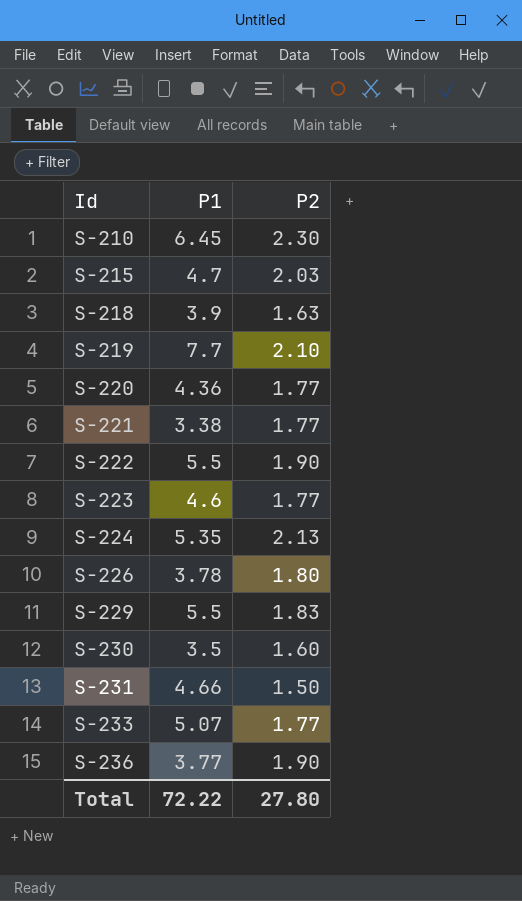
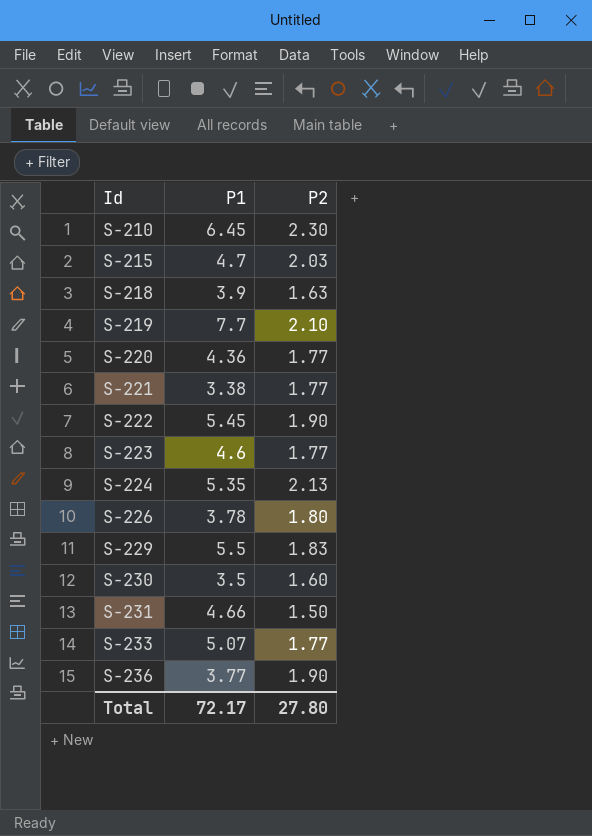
S-222 | P1: 5.5 -> 5.45
Total | P1: 72.22 -> 72.17

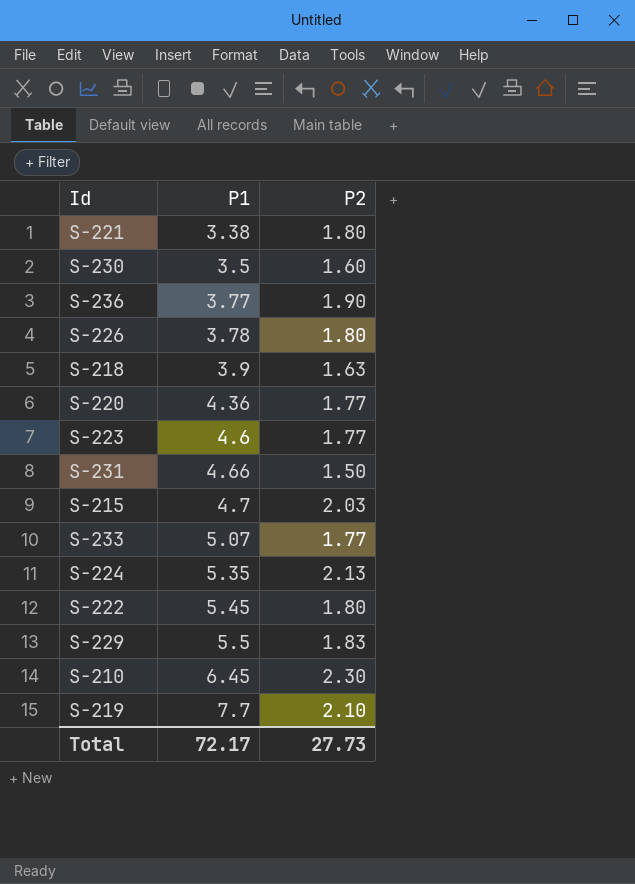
row order: Id ascending -> P1 ascending
S-221 | P2: 1.77 -> 1.80
S-222 | P2: 1.90 -> 1.80
Total | P2: 27.80 -> 27.73

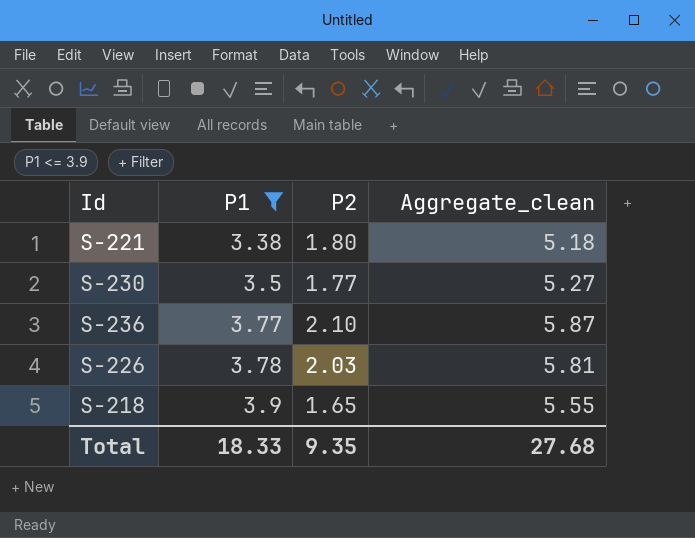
filter: none -> P1 <= 3.9
column Aggregate_clean | formula: none -> [P1] + [P2]
S-230 | P2: 1.60 -> 1.77
S-236 | P2: 1.90 -> 2.10
S-226 | P2: 1.80 -> 2.03
S-218 | P2: 1.63 -> 1.65
Total | P1: 72.17 -> 18.33
Total | P2: 27.73 -> 9.35

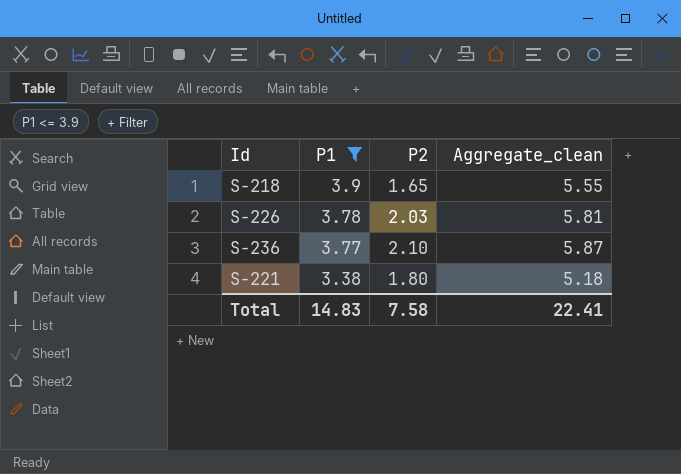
row order: P1 ascending -> P1 descending
row S-230: 3.5 | 1.77 | 5.27 -> none
Total | P1: 18.33 -> 14.83
Total | P2: 9.35 -> 7.58
Total | Aggregate_clean: 27.68 -> 22.41

